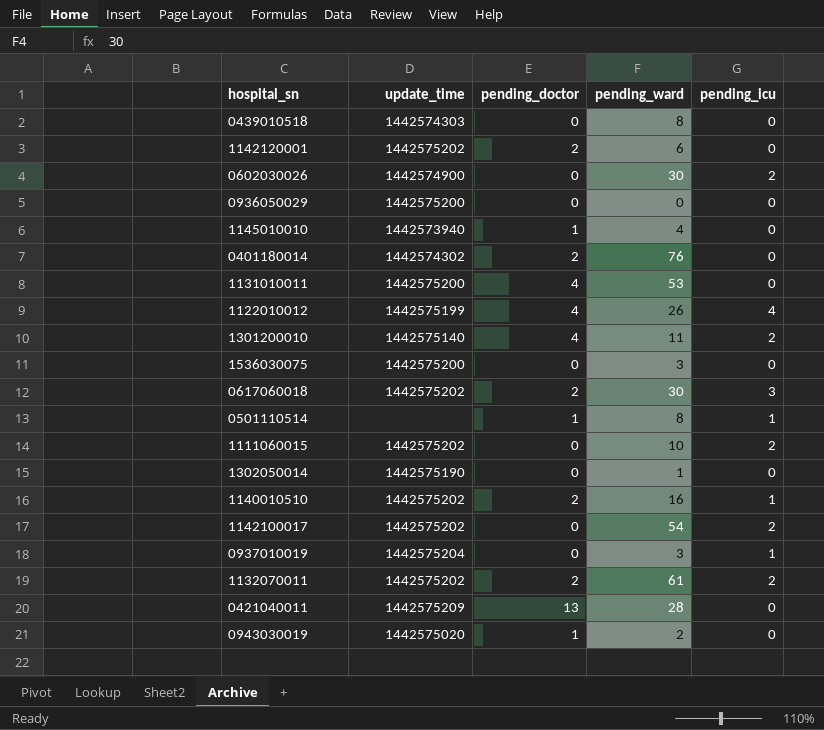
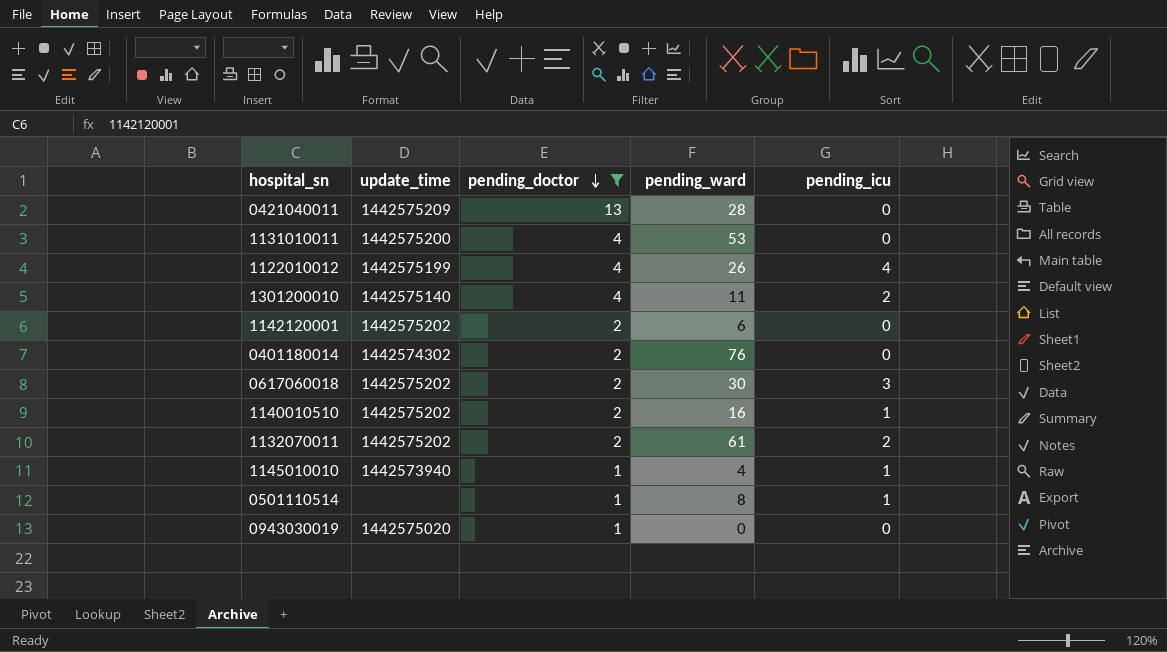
filter: none -> pending_doctor != 0
row order: none -> pending_doctor descending
1145010010 | pending_icu: 0 -> 1
0943030019 | pending_ward: 2 -> 0

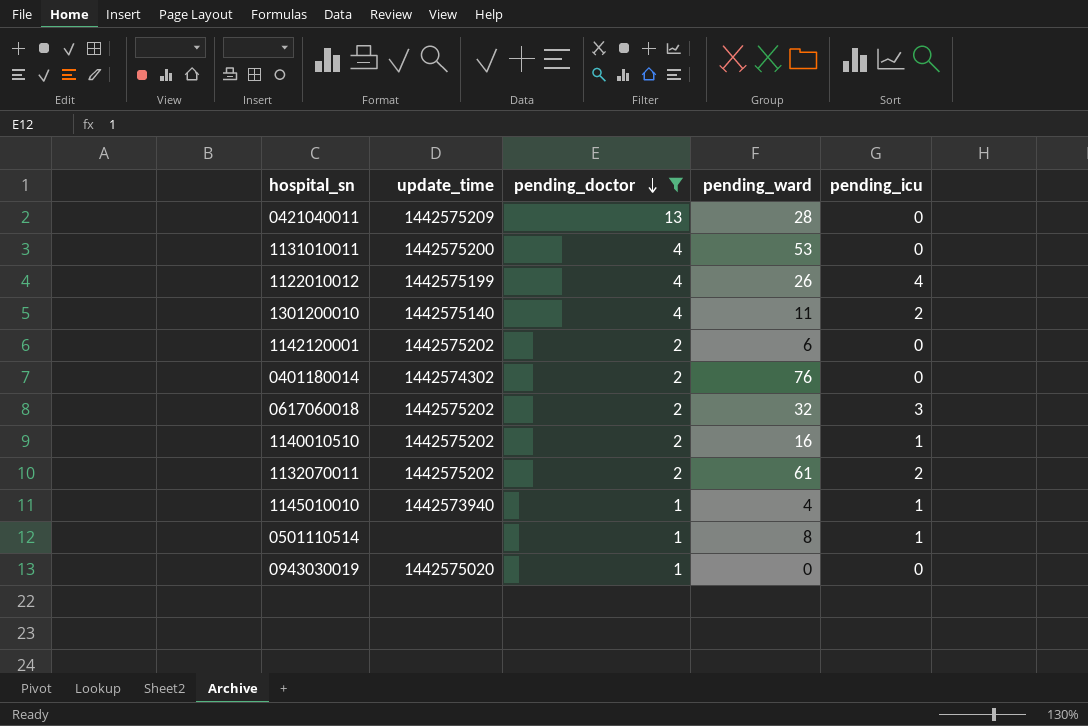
0617060018 | pending_ward: 30 -> 32

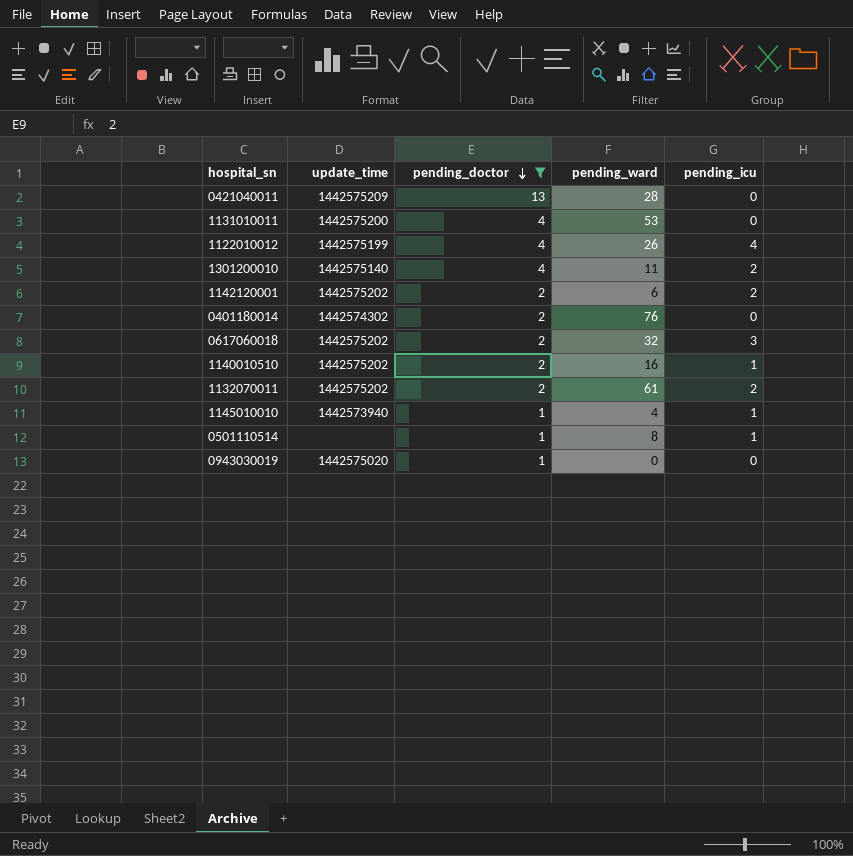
1142120001 | pending_icu: 0 -> 2

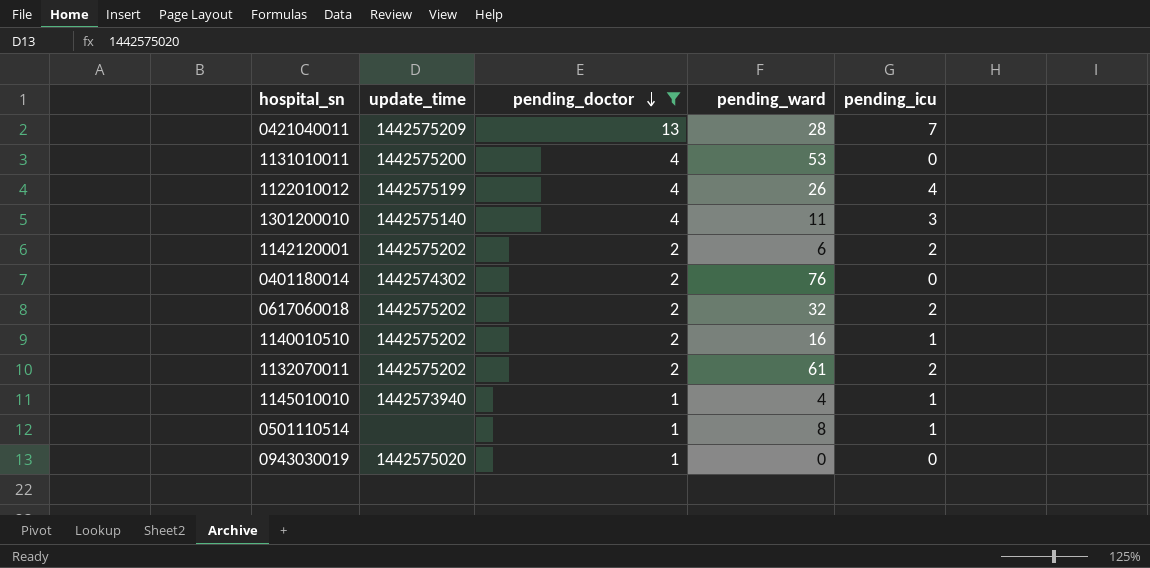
0421040011 | pending_icu: 0 -> 7
1301200010 | pending_icu: 2 -> 3
0617060018 | pending_icu: 3 -> 2

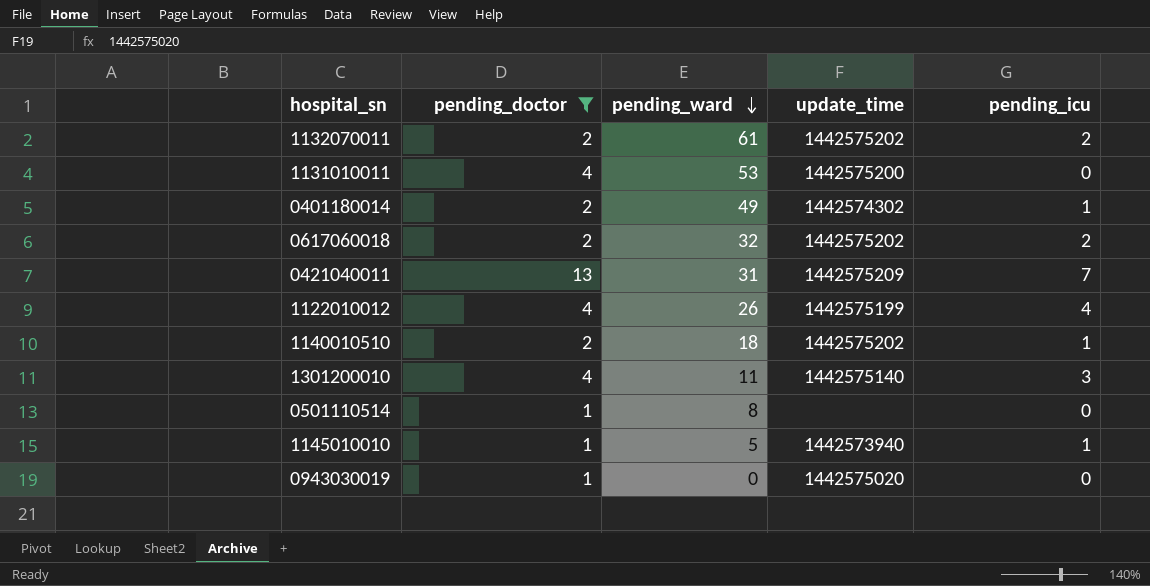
row order: pending_doctor descending -> pending_ward descending
column update_time | position: 2 -> 4
row 1142120001: 1442575202 | 2 | 6 | 2 -> none
0401180014 | pending_ward: 76 -> 49
0401180014 | pending_icu: 0 -> 1
0421040011 | pending_ward: 28 -> 31
1140010510 | pending_ward: 16 -> 18
0501110514 | pending_icu: 1 -> 0
1145010010 | pending_ward: 4 -> 5

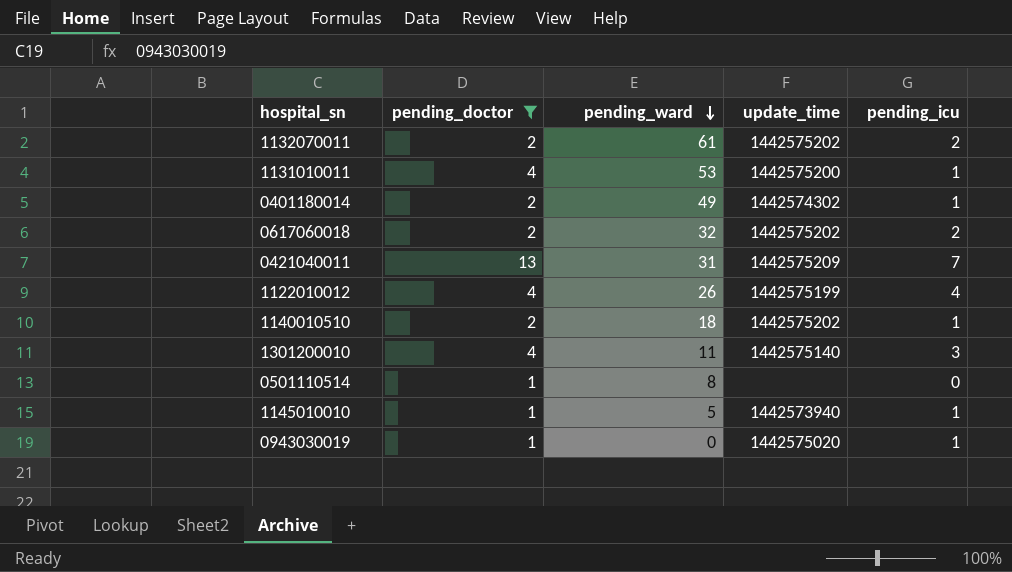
1131010011 | pending_icu: 0 -> 1
0943030019 | pending_icu: 0 -> 1

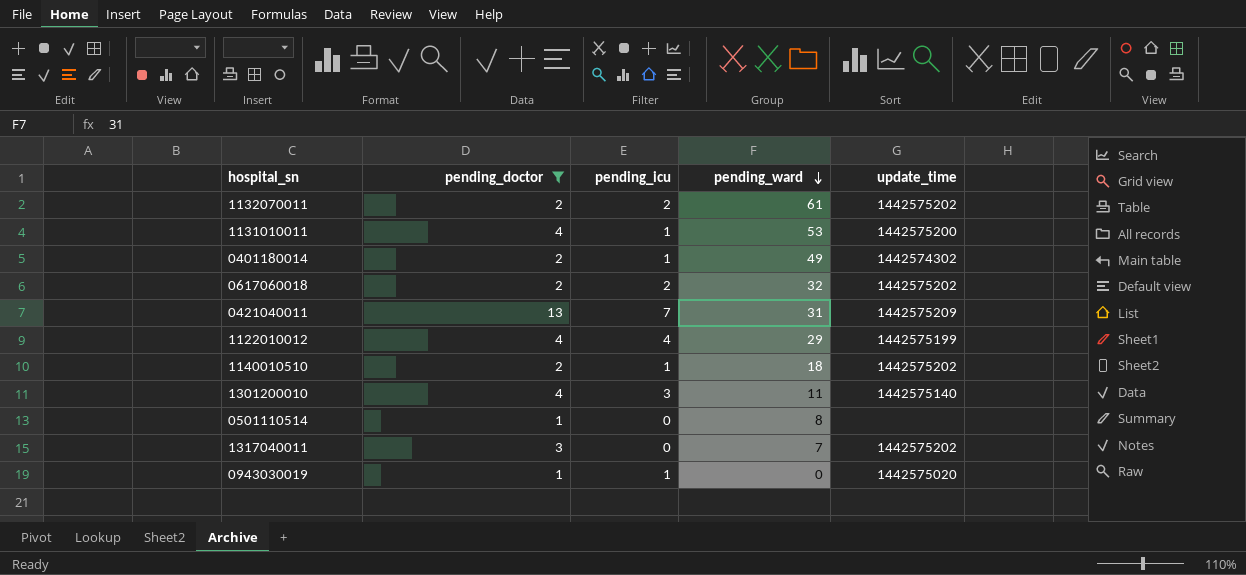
column pending_icu | position: 5 -> 3
row 1145010010: 1 | 5 | 1442573940 | 1 -> none
1122010012 | pending_ward: 26 -> 29
row 1317040011: none -> 3 | 0 | 7 | 1442575202

